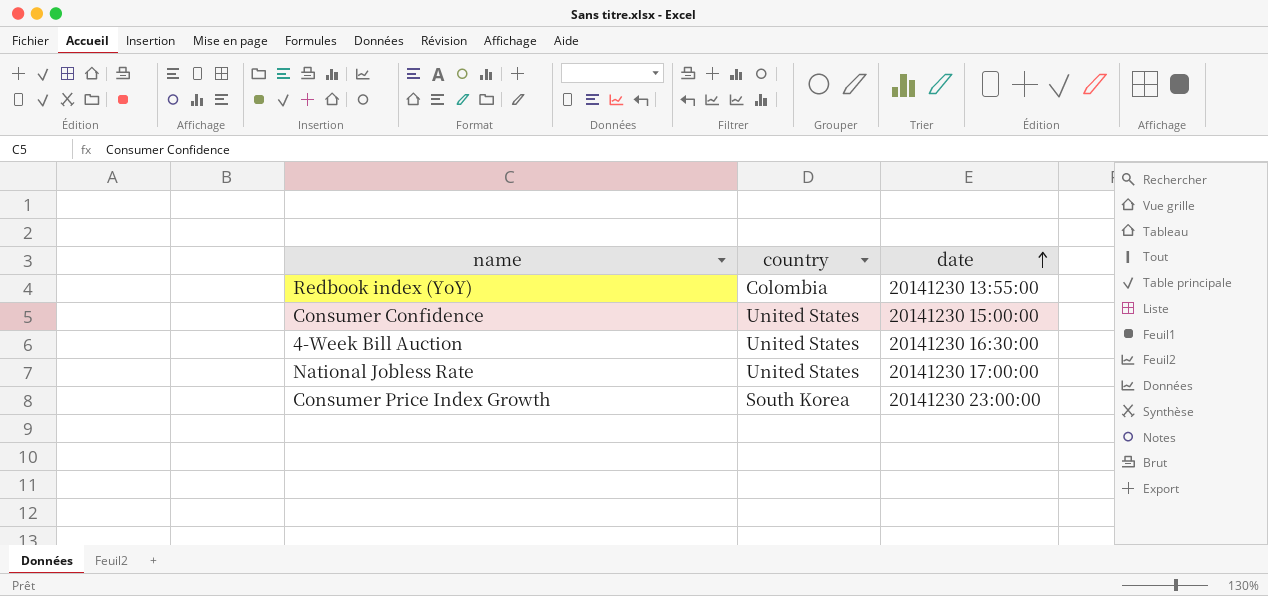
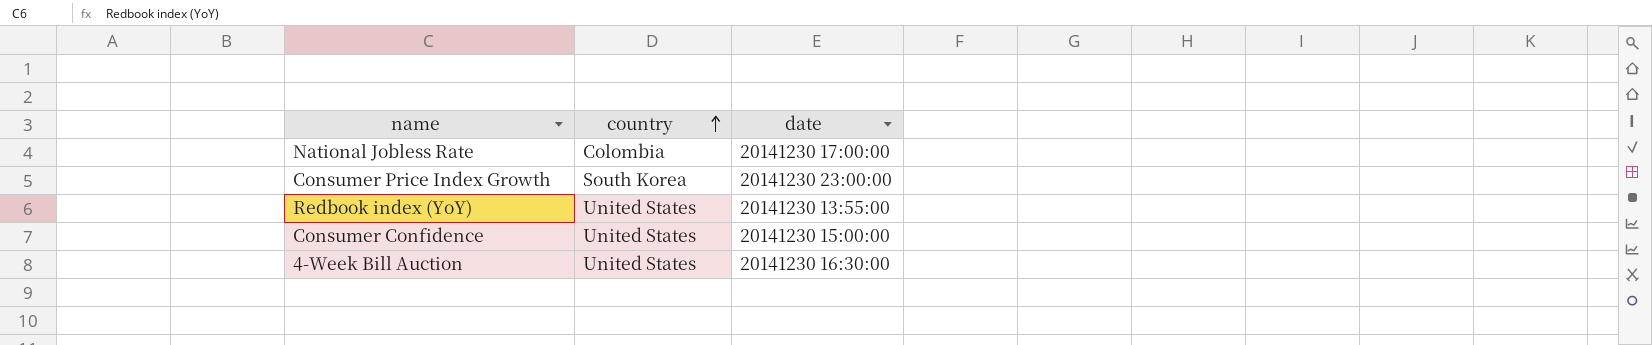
row order: date ascending -> country ascending
National Jobless Rate | country: United States -> Colombia
Redbook index (YoY) | country: Colombia -> United States

